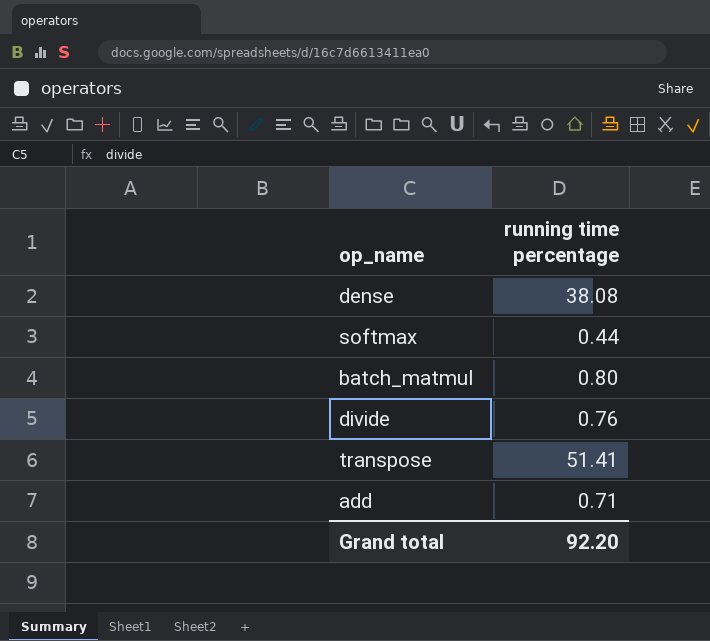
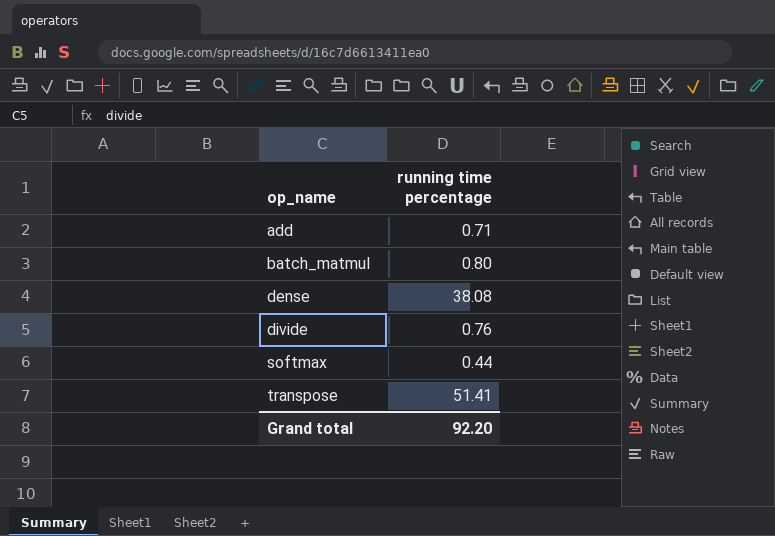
row order: none -> op_name ascending

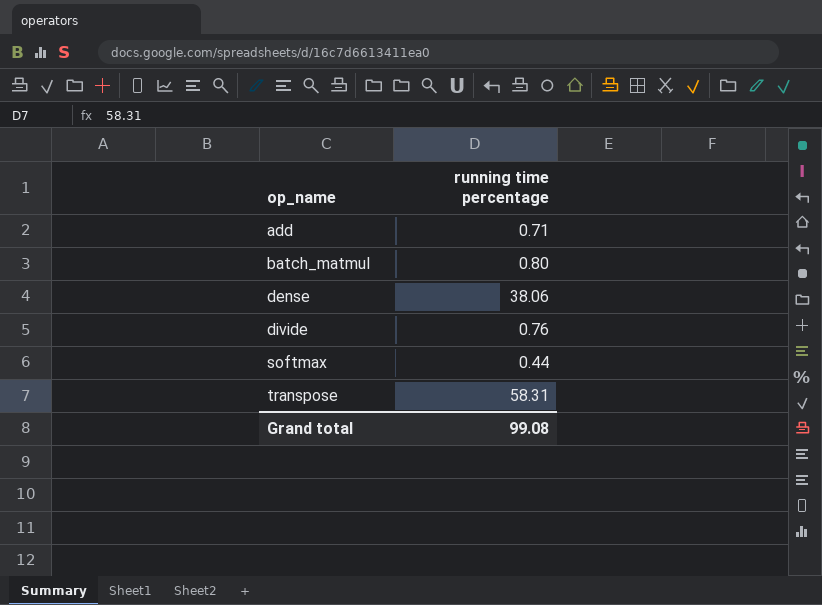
dense | running time percentage: 38.08 -> 38.06
transpose | running time percentage: 51.41 -> 58.31
Grand total | running time percentage: 92.20 -> 99.08

